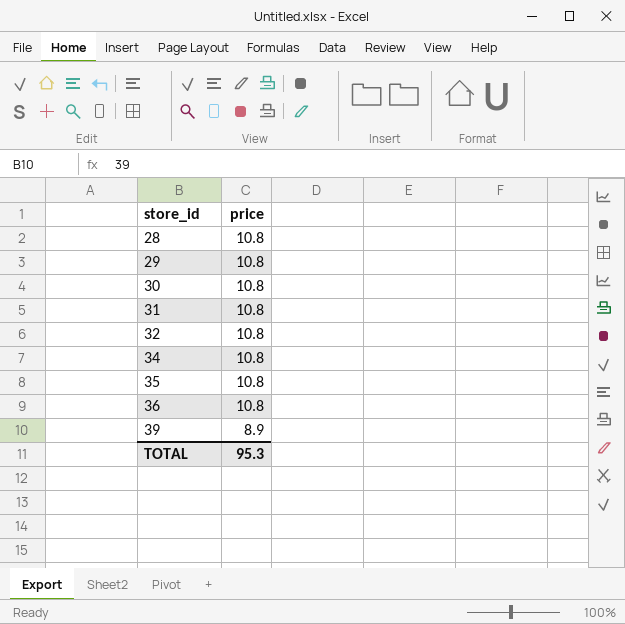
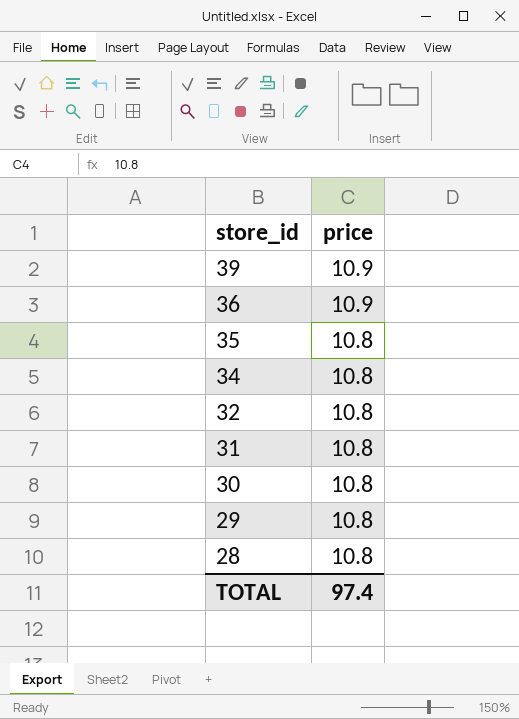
row order: store_id ascending -> store_id descending
39 | price: 8.9 -> 10.9
36 | price: 10.8 -> 10.9
TOTAL | price: 95.3 -> 97.4

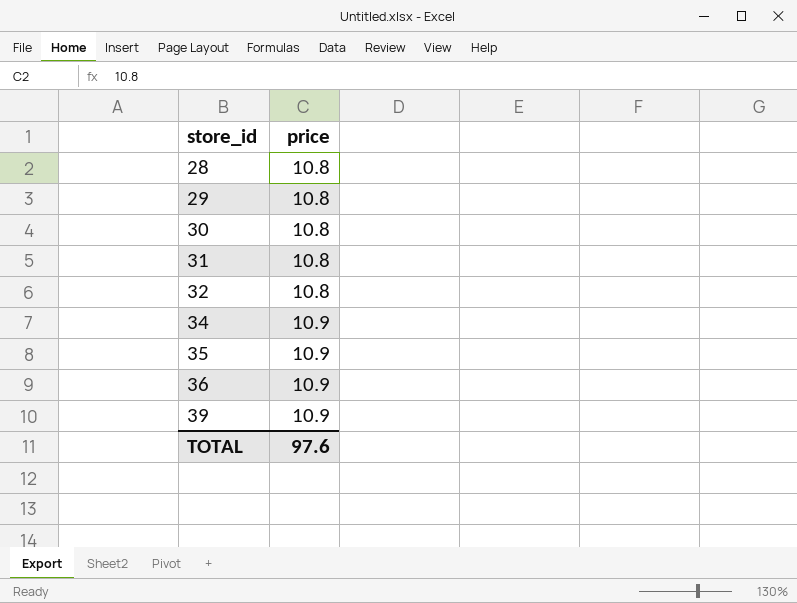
row order: store_id descending -> store_id ascending
34 | price: 10.8 -> 10.9
35 | price: 10.8 -> 10.9
TOTAL | price: 97.4 -> 97.6

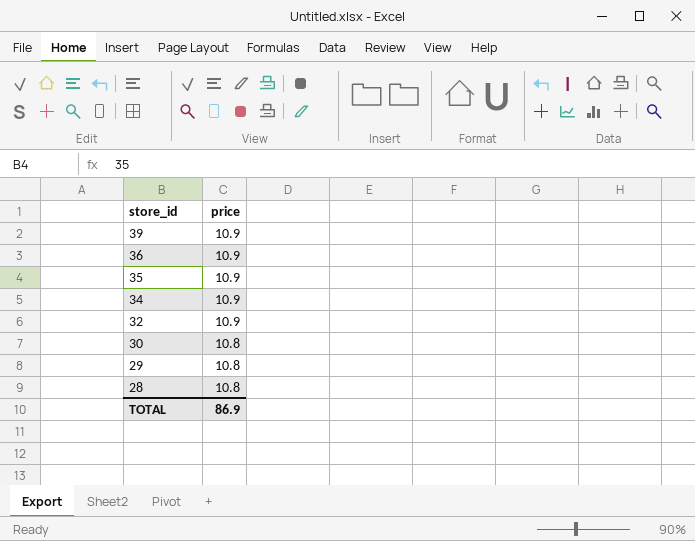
row order: store_id ascending -> store_id descending
row 31: 10.8 -> none
32 | price: 10.8 -> 10.9
TOTAL | price: 97.6 -> 86.9

